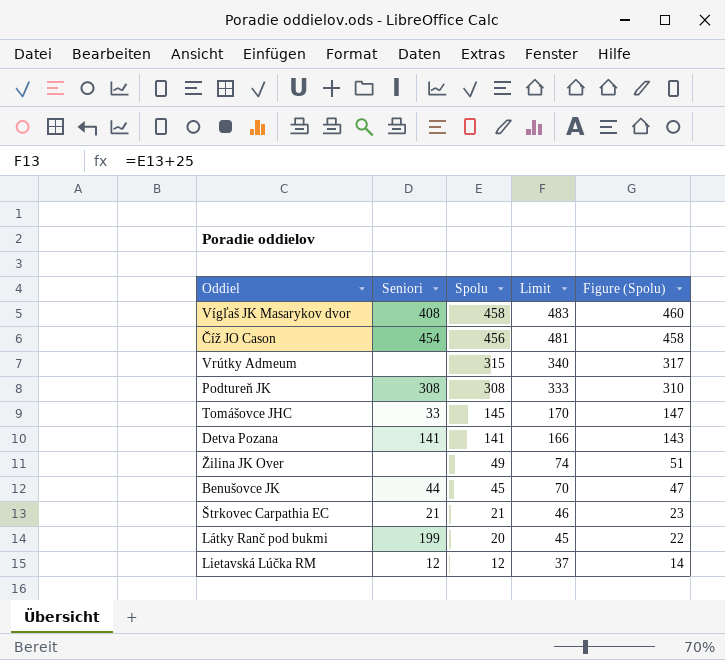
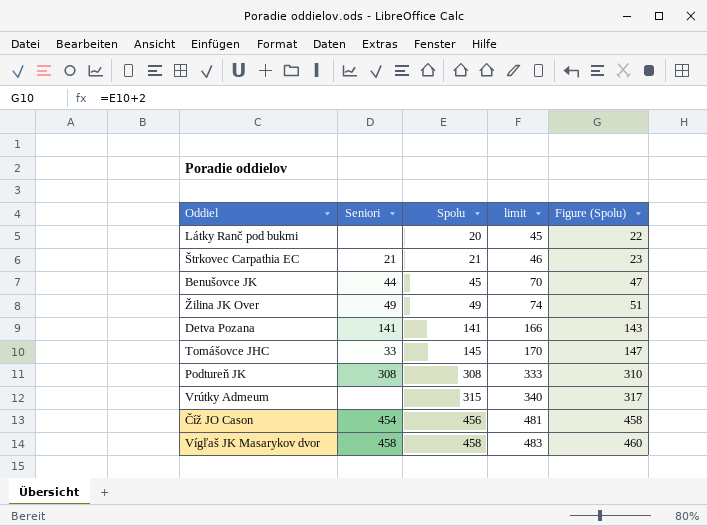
row order: Spolu descending -> Spolu ascending
column name: Limit -> limit
row Lietavská Lúčka RM: 12 | 12 | 37 | 14 -> none
Látky Ranč pod bukmi | Seniori: 199 -> none
Žilina JK Over | Seniori: none -> 49
Vígľaš JK Masarykov dvor | Seniori: 408 -> 458

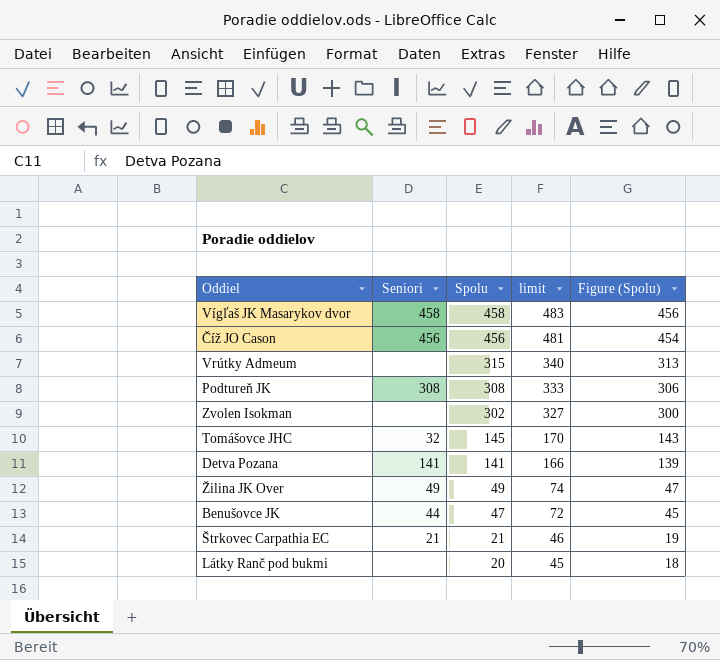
row order: Spolu ascending -> Spolu descending
column Figure (Spolu) | formula: [Spolu] + 2 -> [Spolu] - 2
Číž JO Cason | Seniori: 454 -> 456
row Zvolen Isokman: none -> none | 302 | 327 | 300
Tomášovce JHC | Seniori: 33 -> 32
Benušovce JK | Spolu: 45 -> 47
Benušovce JK | limit: 70 -> 72

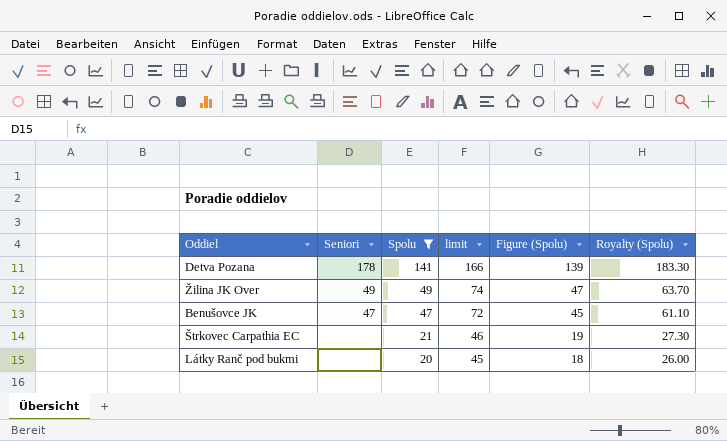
filter: none -> Spolu <= 141
column Royalty (Spolu) | formula: none -> [Spolu] * 1.3
Detva Pozana | Seniori: 141 -> 178
Benušovce JK | Seniori: 44 -> 47
Štrkovec Carpathia EC | Seniori: 21 -> none

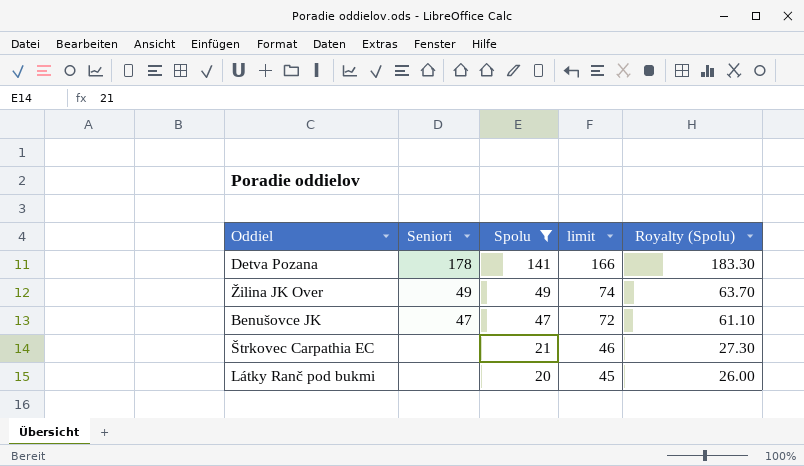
column Figure (Spolu) | formula: [Spolu] - 2 -> none

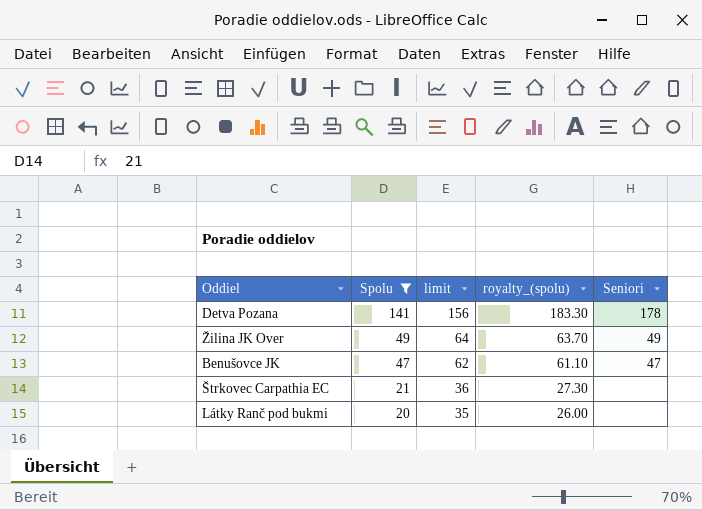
column limit | formula: [Spolu] + 25 -> [Spolu] + 15
column name: Royalty (Spolu) -> royalty_(spolu)
column Seniori | position: 2 -> 5

